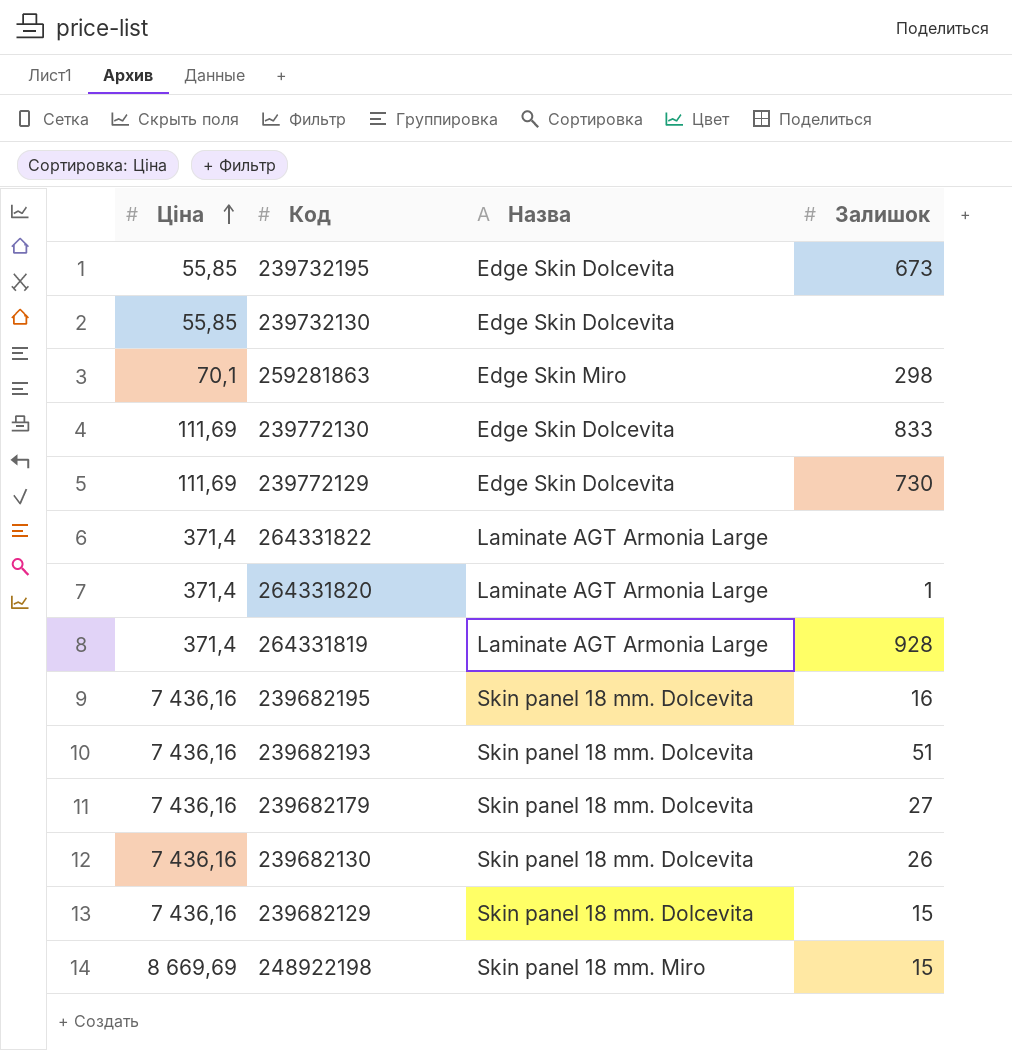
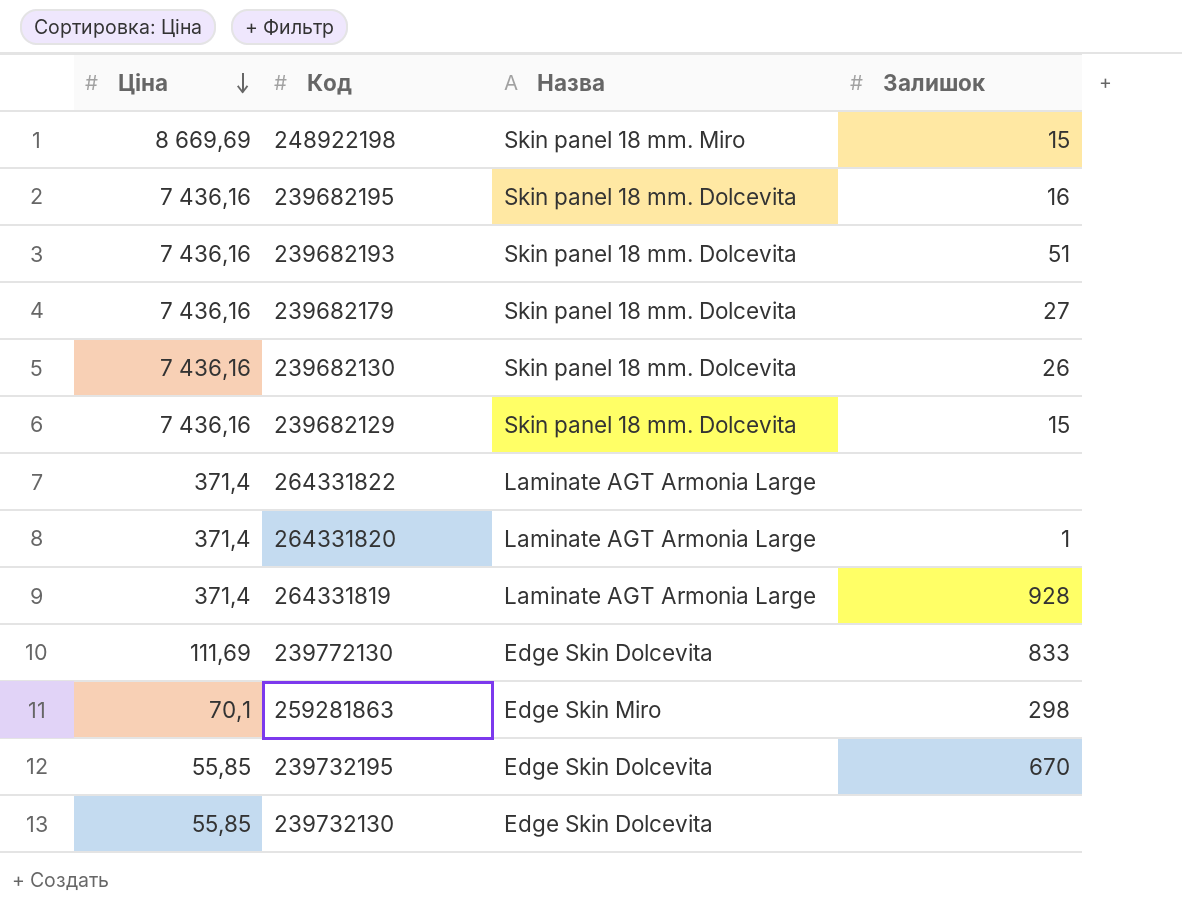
row order: Ціна ascending -> Ціна descending
row 239772129: 111,69 | Edge Skin Dolcevita | 730 -> none
239732195 | Залишок: 673 -> 670

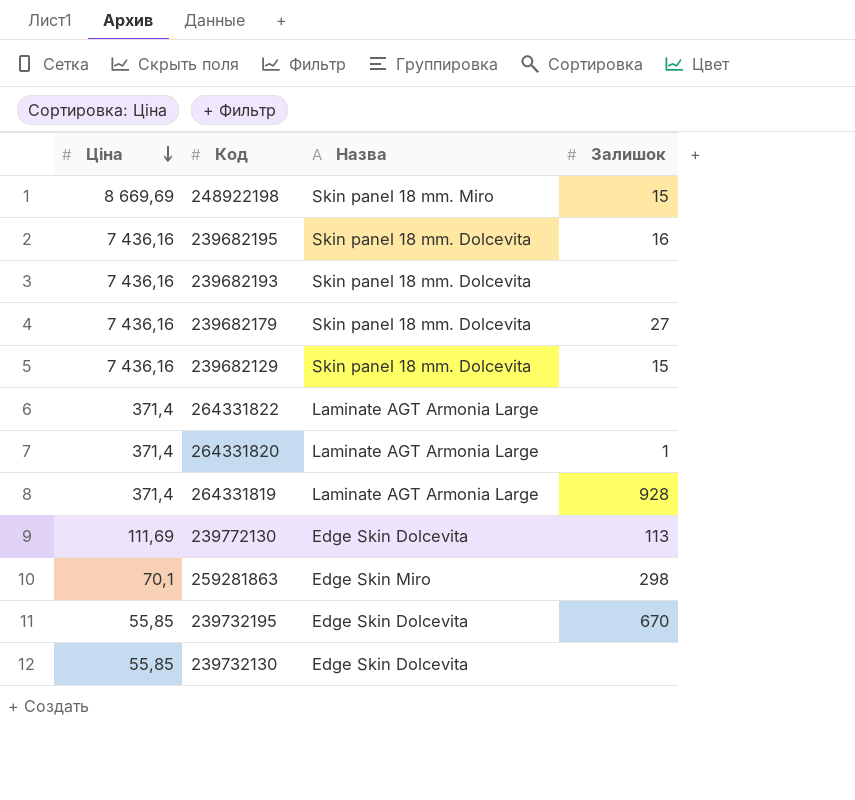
row 239682130: 7 436,16 | Skin panel 18 mm. Dolcevita | 26 -> none
239682193 | Залишок: 51 -> none
239772130 | Залишок: 833 -> 113

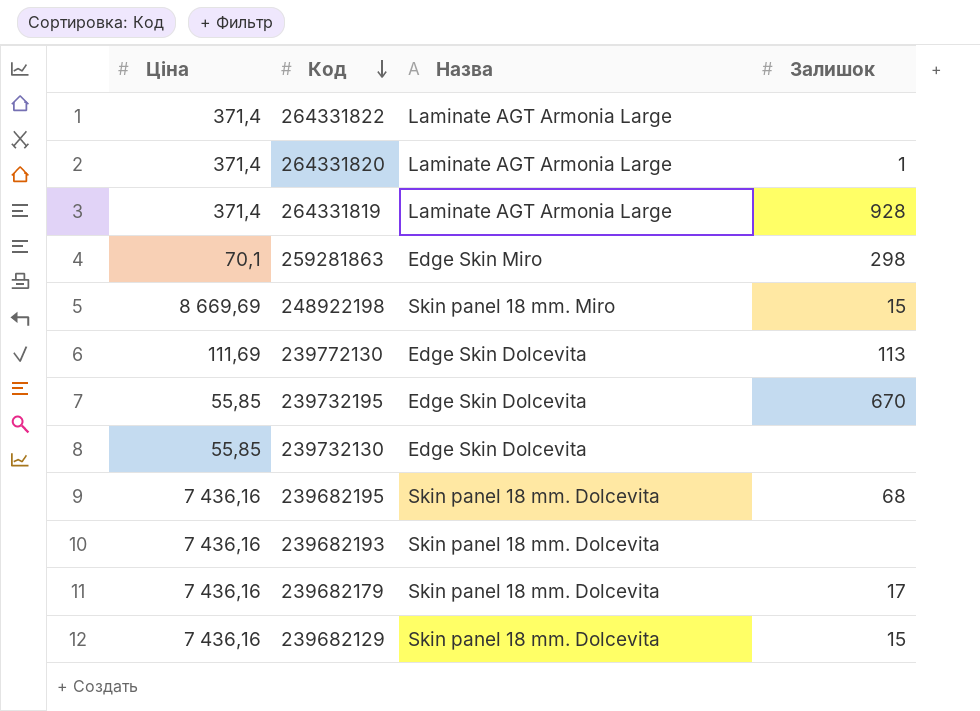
row order: Ціна descending -> Код descending
239682195 | Залишок: 16 -> 68
239682179 | Залишок: 27 -> 17

